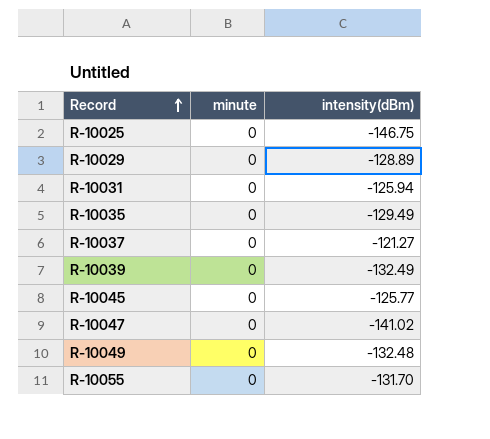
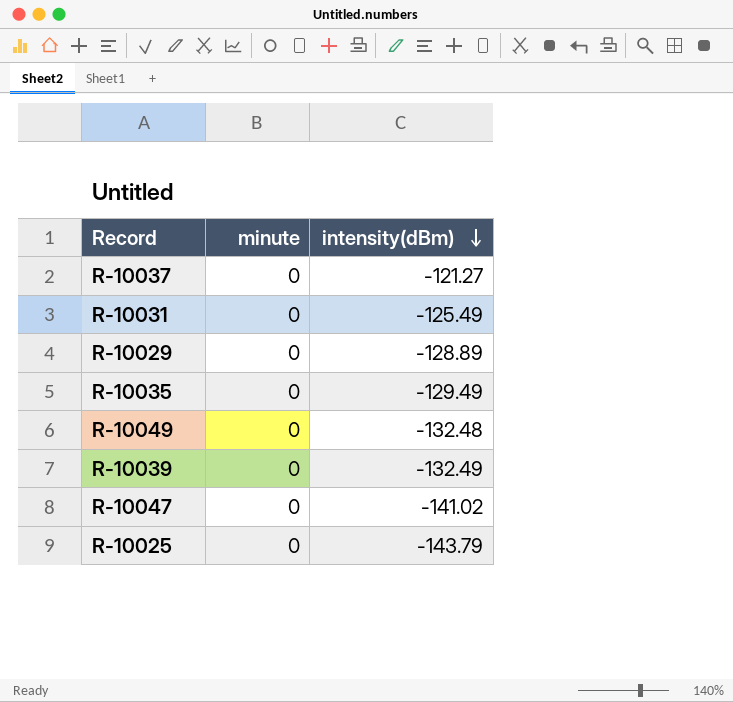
row order: Record ascending -> intensity(dBm) descending
row R-10045: 0 | -125.77 -> none
row R-10055: 0 | -131.70 -> none
R-10031 | intensity(dBm): -125.94 -> -125.49
R-10025 | intensity(dBm): -146.75 -> -143.79

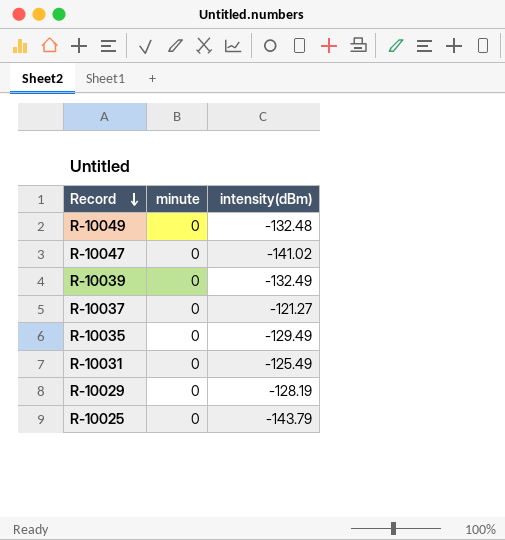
row order: intensity(dBm) descending -> Record descending
R-10029 | intensity(dBm): -128.89 -> -128.19

